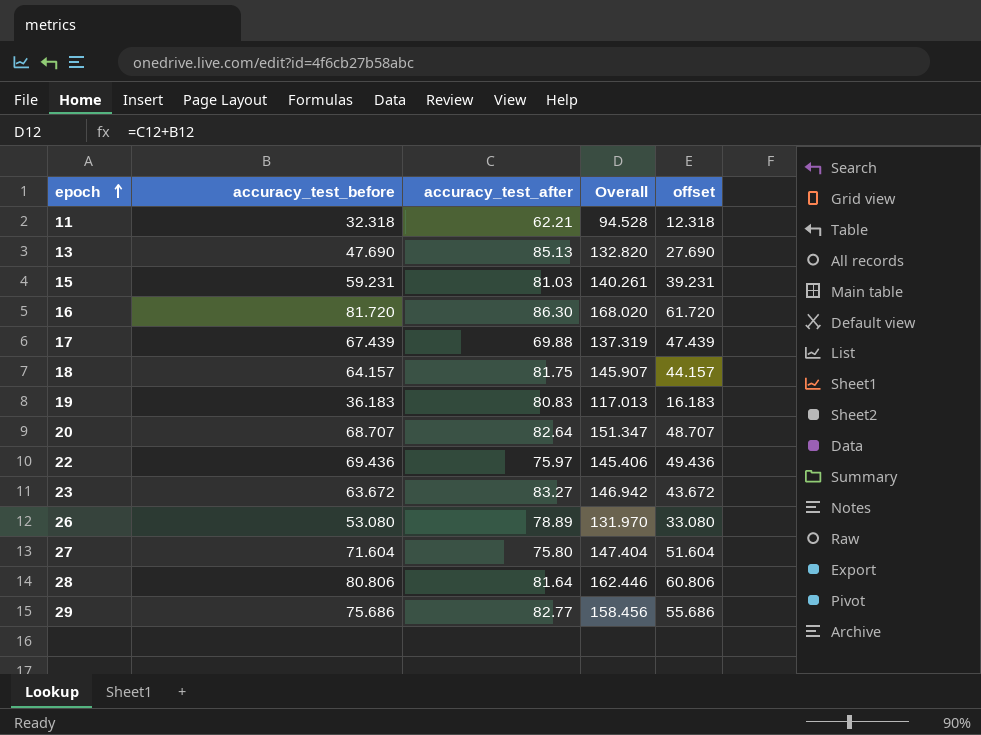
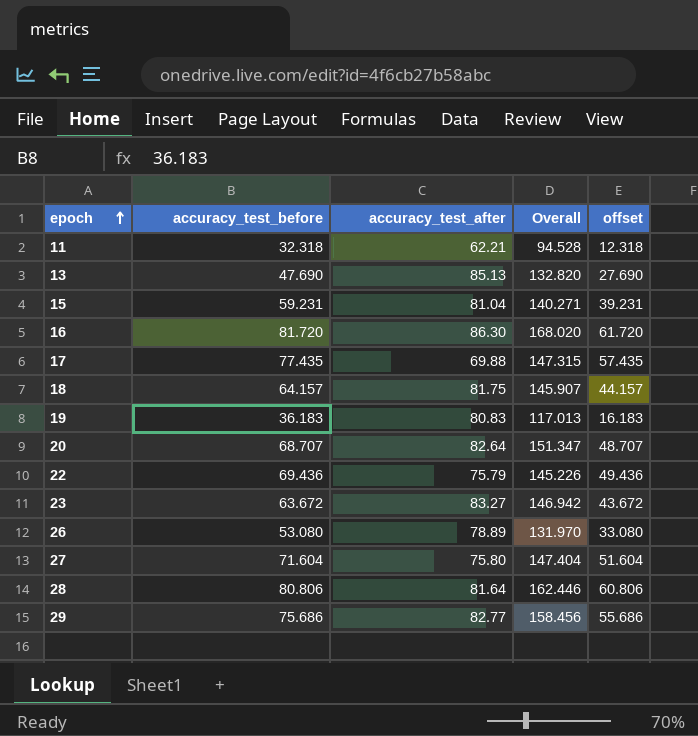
15 | accuracy_test_after: 81.03 -> 81.04
15 | Overall: 140.261 -> 140.271
17 | accuracy_test_before: 67.439 -> 77.435
17 | Overall: 137.319 -> 147.315
17 | offset: 47.439 -> 57.435
22 | accuracy_test_after: 75.97 -> 75.79
22 | Overall: 145.406 -> 145.226

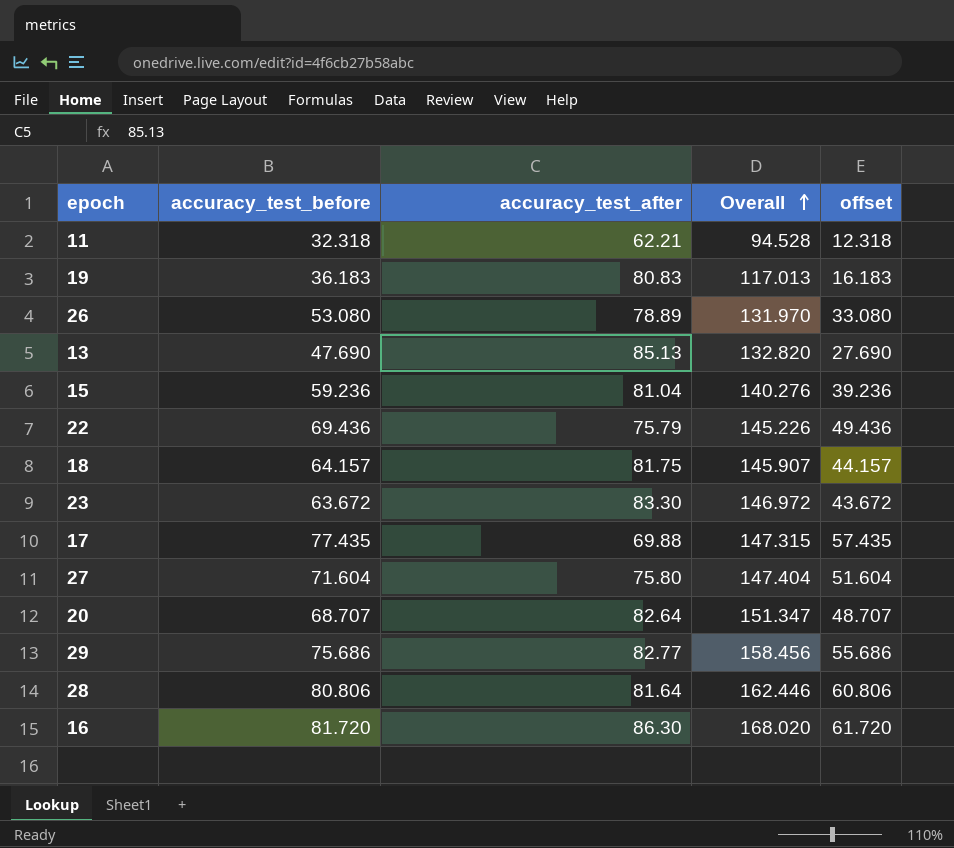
row order: epoch ascending -> Overall ascending
15 | accuracy_test_before: 59.231 -> 59.236
15 | Overall: 140.271 -> 140.276
15 | offset: 39.231 -> 39.236
23 | accuracy_test_after: 83.27 -> 83.30
23 | Overall: 146.942 -> 146.972

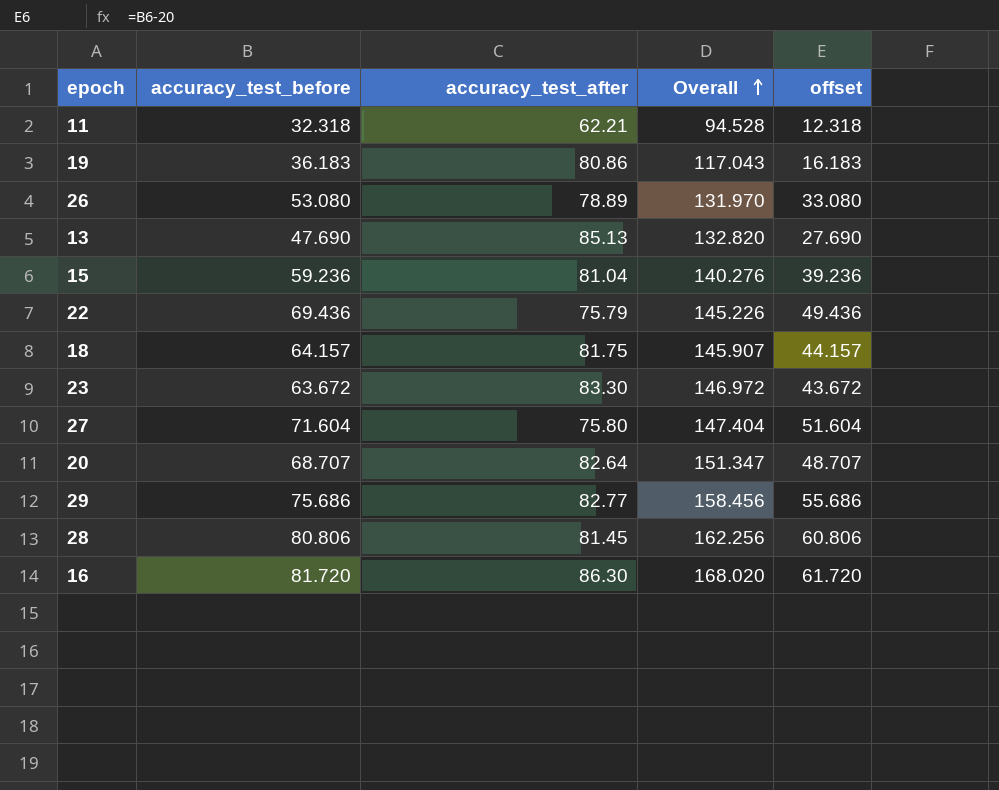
row 17: 77.435 | 69.88 | 147.315 | 57.435 -> none
19 | accuracy_test_after: 80.83 -> 80.86
19 | Overall: 117.013 -> 117.043
28 | accuracy_test_after: 81.64 -> 81.45
28 | Overall: 162.446 -> 162.256

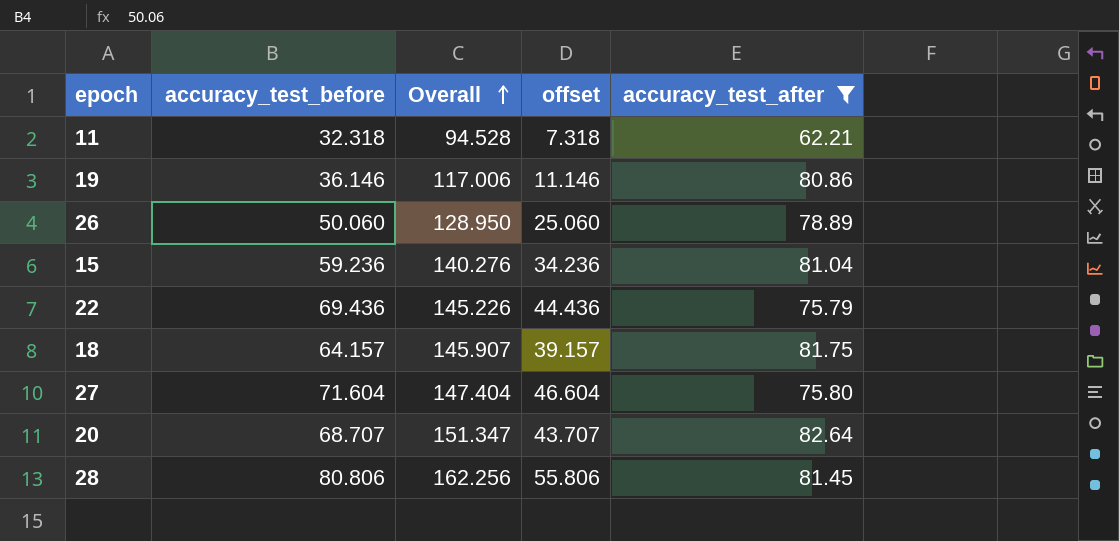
filter: none -> accuracy_test_after <= 82.64
column offset | formula: [accuracy_test_before] - 20 -> [accuracy_test_before] - 25
column accuracy_test_after | position: 3 -> 5
19 | accuracy_test_before: 36.183 -> 36.146
19 | Overall: 117.043 -> 117.006
26 | accuracy_test_before: 53.080 -> 50.060
26 | Overall: 131.970 -> 128.950

